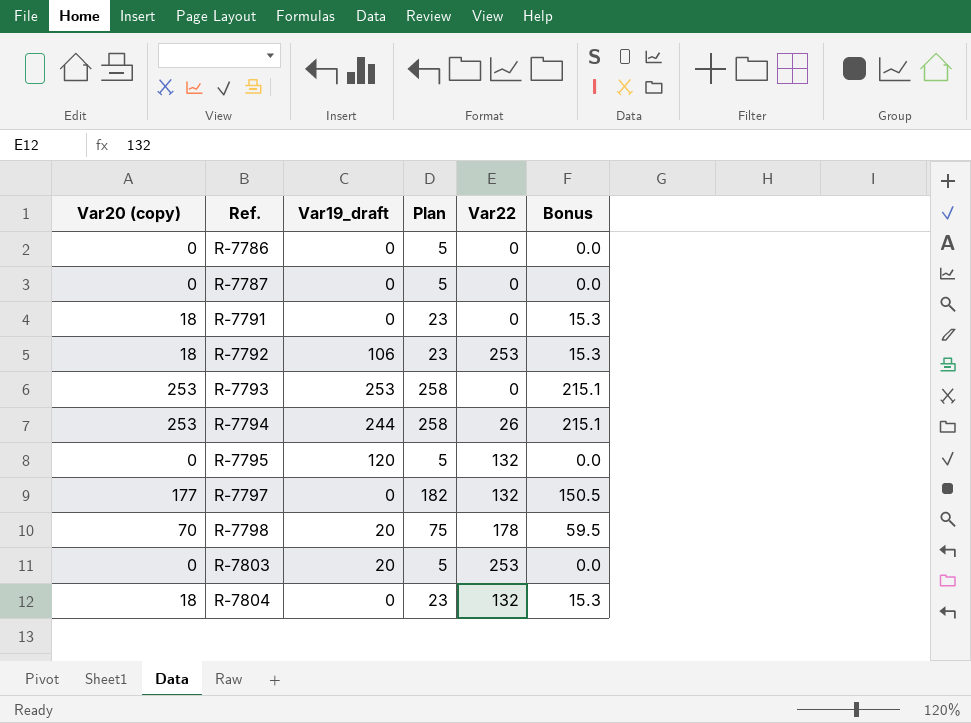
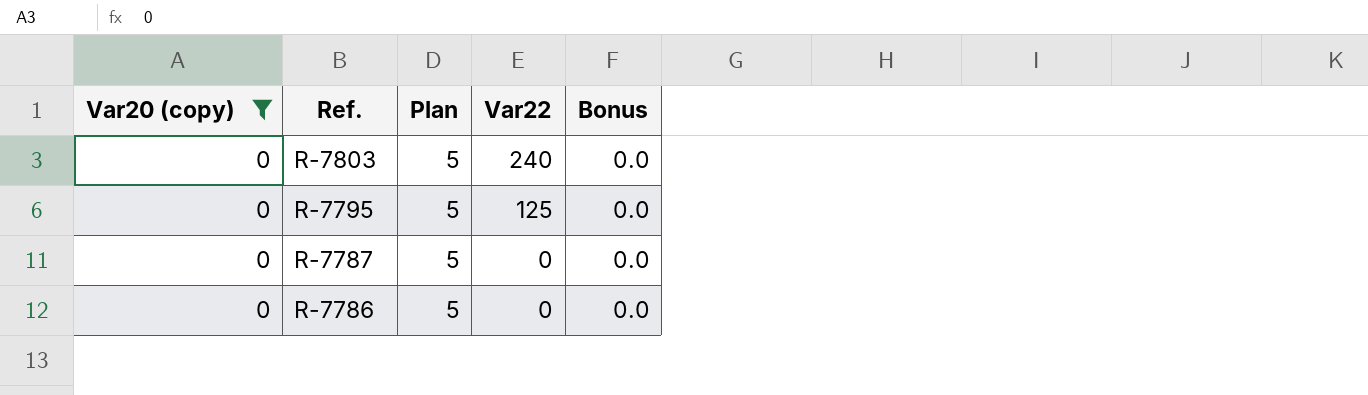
filter: none -> Var20 (copy) = 0
row order: Ref. ascending -> Ref. descending
column Var19_draft | position: 3 -> none
R-7803 | Var22: 253 -> 240
R-7795 | Var22: 132 -> 125

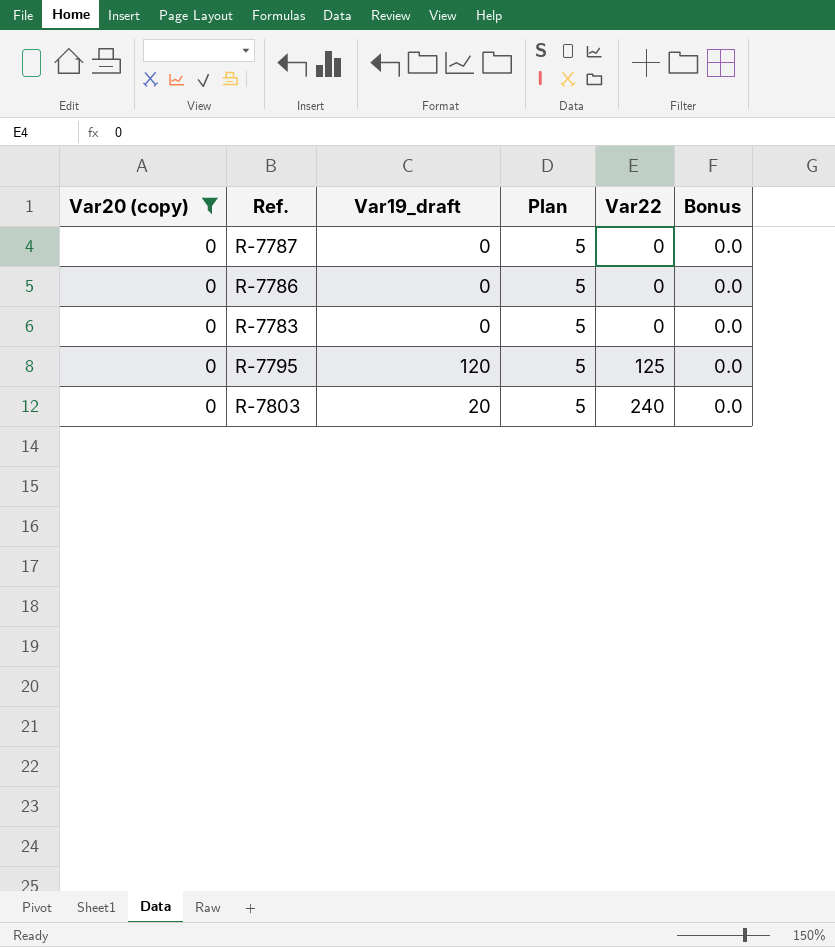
row order: Ref. descending -> Var22 ascending
column Var19_draft | position: none -> 3
row R-7783: none -> 0 | 0 | 5 | 0 | 0.0

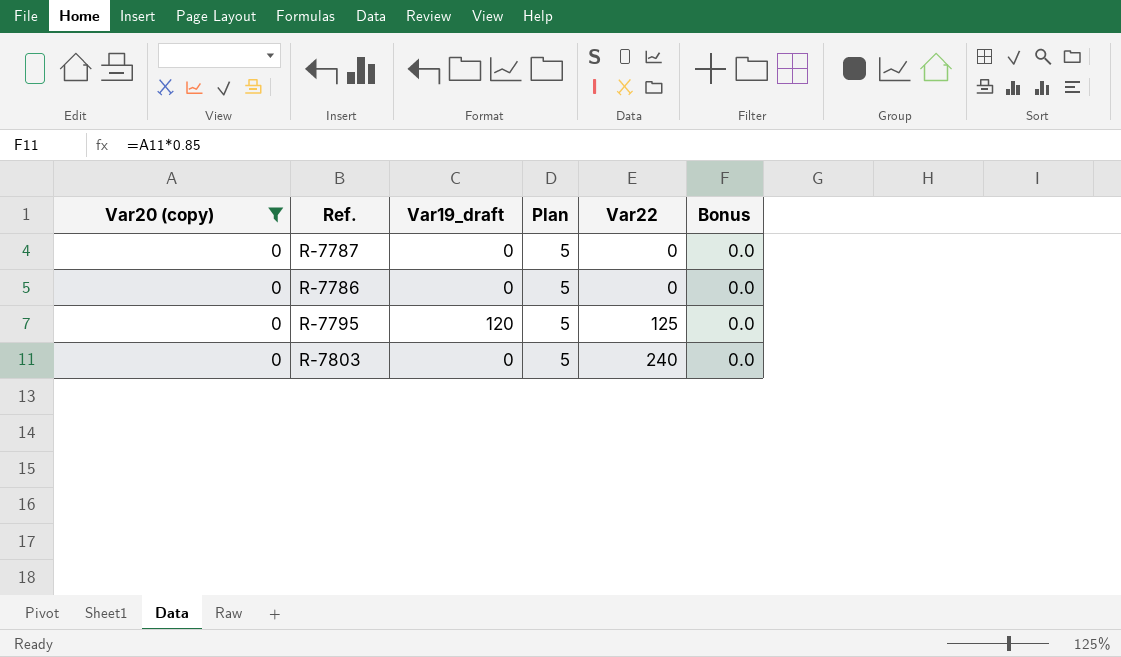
row R-7783: 0 | 0 | 5 | 0 | 0.0 -> none
R-7803 | Var19_draft: 20 -> 0

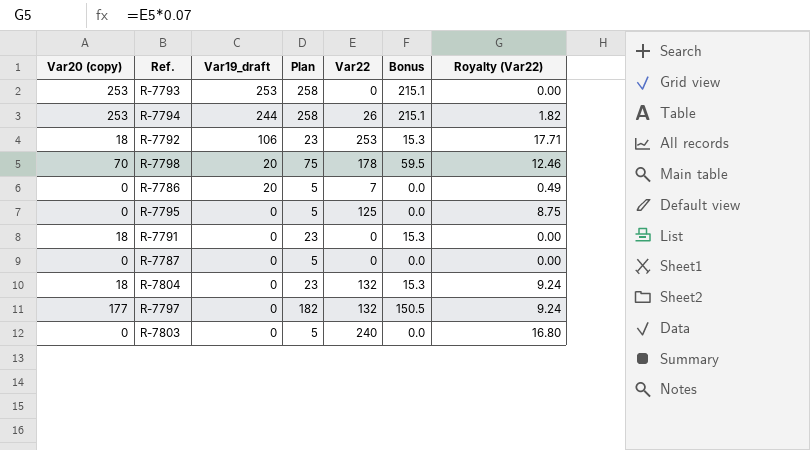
filter: Var20 (copy) = 0 -> none
row order: Var22 ascending -> Var19_draft descending
column Royalty (Var22) | formula: none -> [Var22] * 0.07
R-7786 | Var19_draft: 0 -> 20
R-7786 | Var22: 0 -> 7
R-7795 | Var19_draft: 120 -> 0

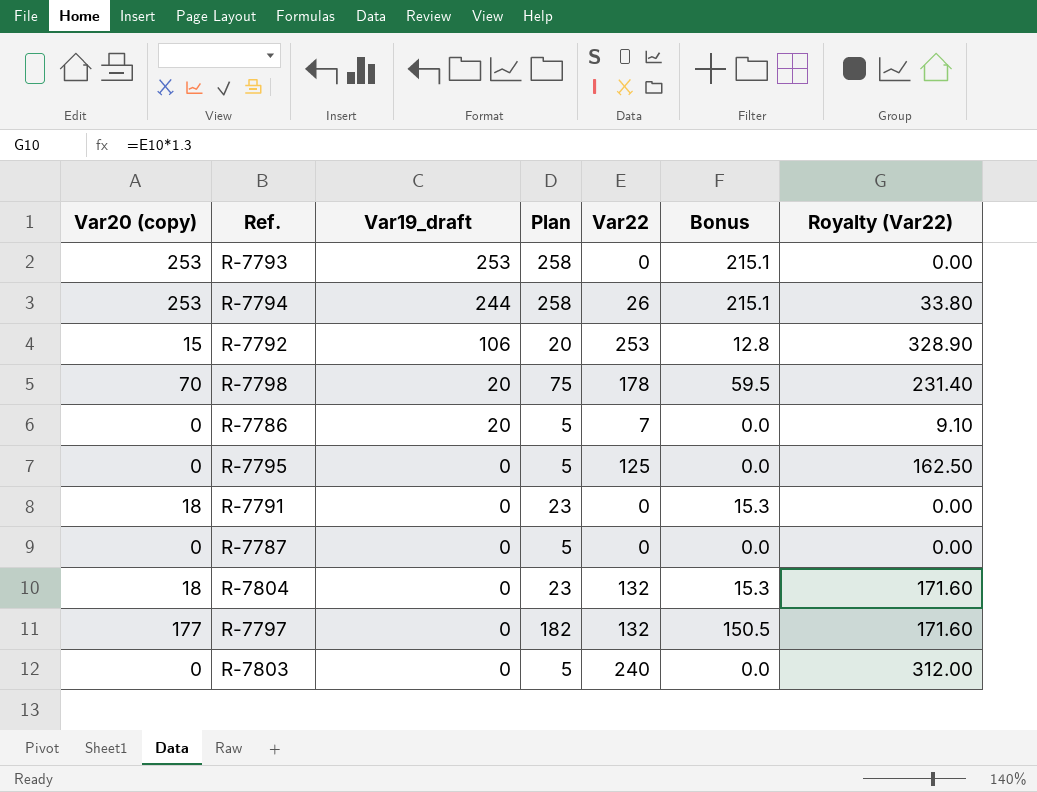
column Royalty (Var22) | formula: [Var22] * 0.07 -> [Var22] * 1.3
R-7792 | Var20 (copy): 18 -> 15
R-7792 | Plan: 23 -> 20
R-7792 | Bonus: 15.3 -> 12.8

